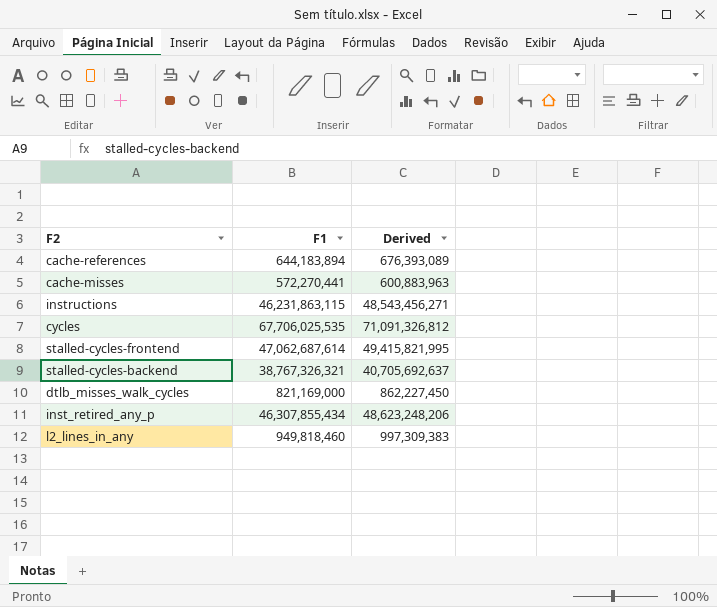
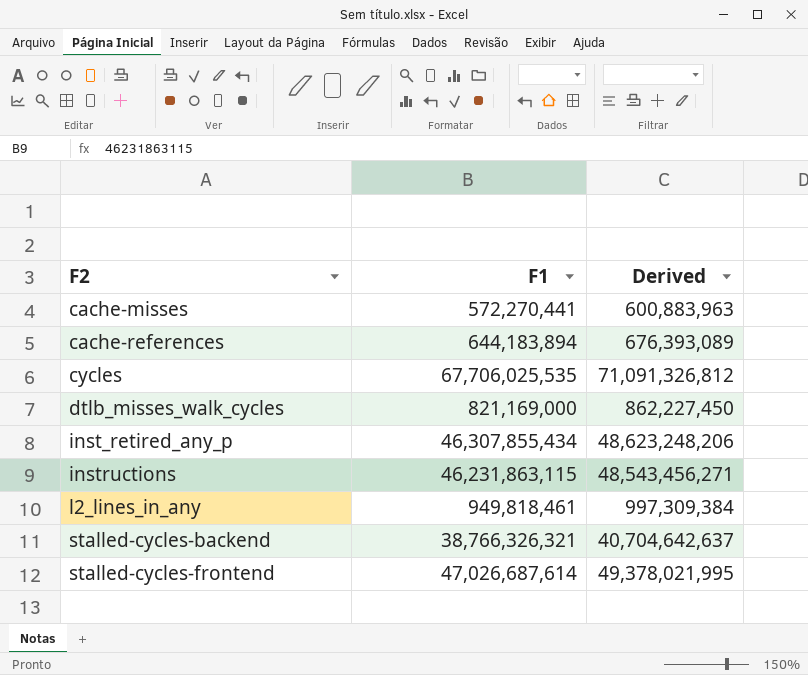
row order: none -> F2 ascending
l2_lines_in_any | F1: 949,818,460 -> 949,818,461
l2_lines_in_any | Derived: 997,309,383 -> 997,309,384
stalled-cycles-backend | F1: 38,767,326,321 -> 38,766,326,321
stalled-cycles-backend | Derived: 40,705,692,637 -> 40,704,642,637
stalled-cycles-frontend | F1: 47,062,687,614 -> 47,026,687,614
stalled-cycles-frontend | Derived: 49,415,821,995 -> 49,378,021,995

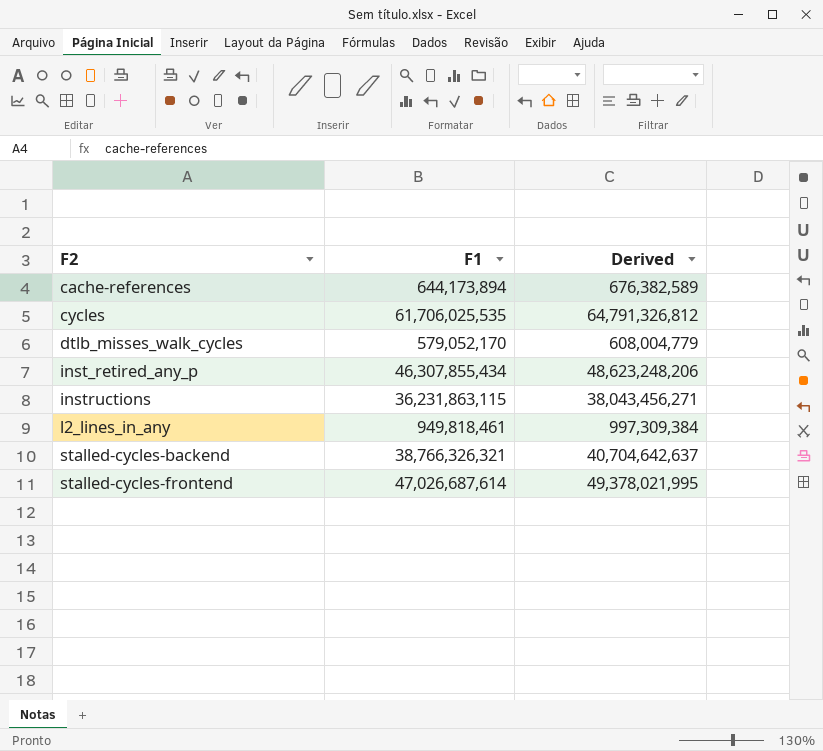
row cache-misses: 572,270,441 | 600,883,963 -> none
cache-references | F1: 644,183,894 -> 644,173,894
cache-references | Derived: 676,393,089 -> 676,382,589
cycles | F1: 67,706,025,535 -> 61,706,025,535
cycles | Derived: 71,091,326,812 -> 64,791,326,812
dtlb_misses_walk_cycles | F1: 821,169,000 -> 579,052,170
dtlb_misses_walk_cycles | Derived: 862,227,450 -> 608,004,779
instructions | F1: 46,231,863,115 -> 36,231,863,115
instructions | Derived: 48,543,456,271 -> 38,043,456,271

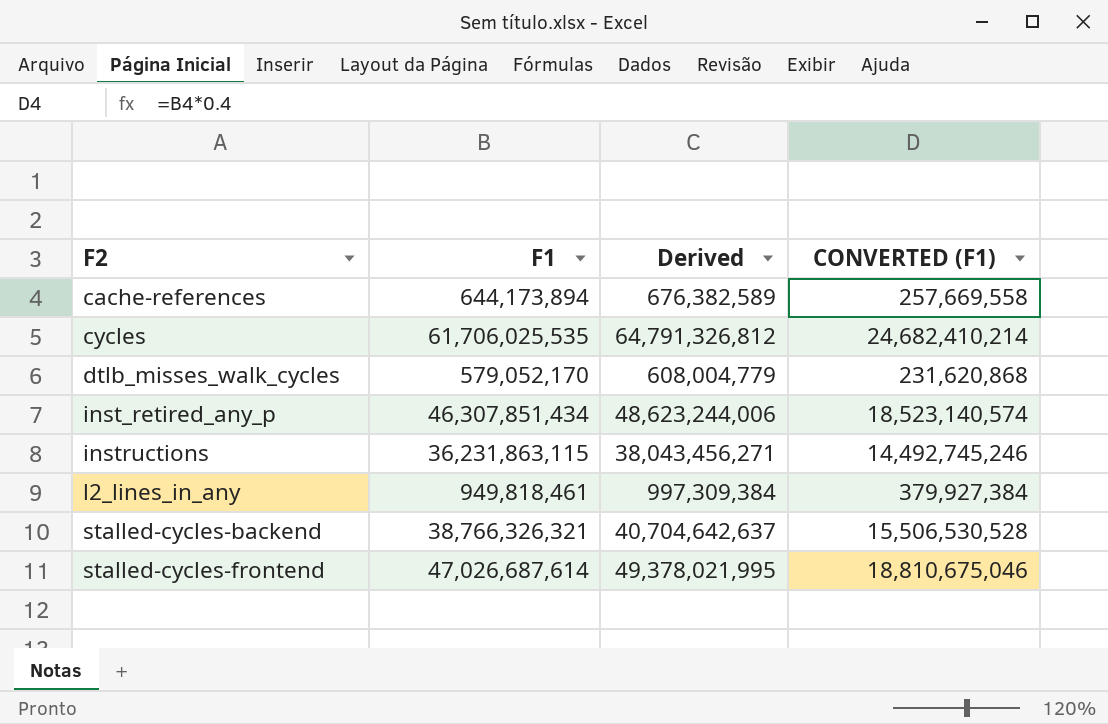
column CONVERTED (F1) | formula: none -> [F1] * 0.4
inst_retired_any_p | F1: 46,307,855,434 -> 46,307,851,434
inst_retired_any_p | Derived: 48,623,248,206 -> 48,623,244,006

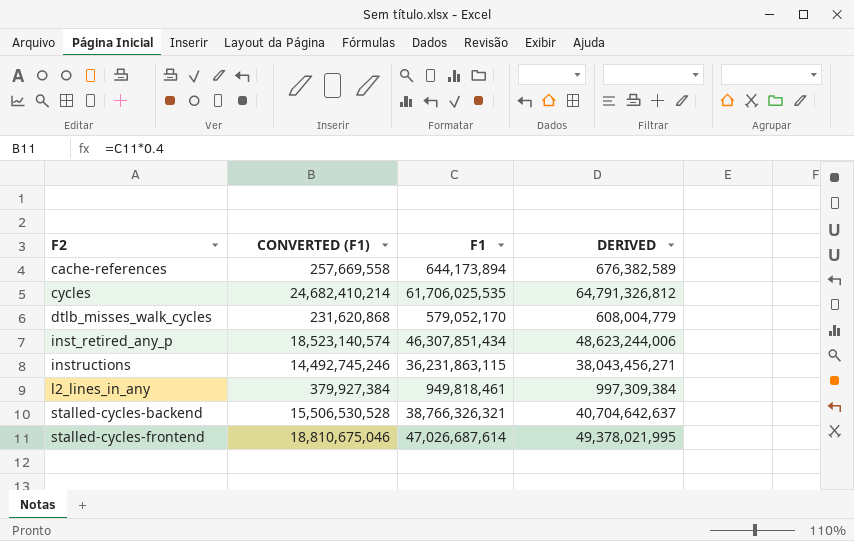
column CONVERTED (F1) | position: 4 -> 2
column name: Derived -> DERIVED

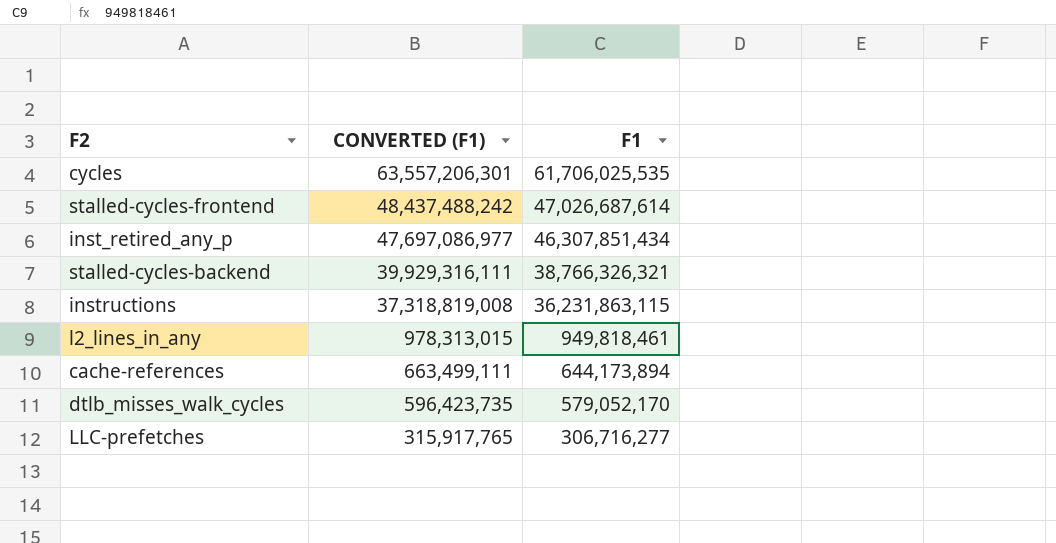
row order: F2 ascending -> CONVERTED (F1) descending
column DERIVED | formula: [F1] * 1.05 -> none
column CONVERTED (F1) | formula: [F1] * 0.4 -> [F1] * 1.03
row LLC-prefetches: none -> 315,917,765 | 306,716,277

